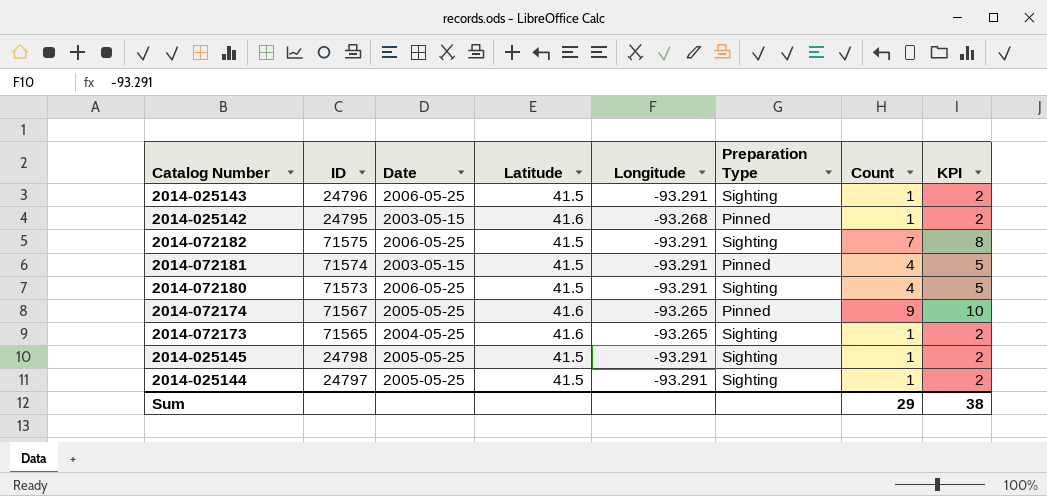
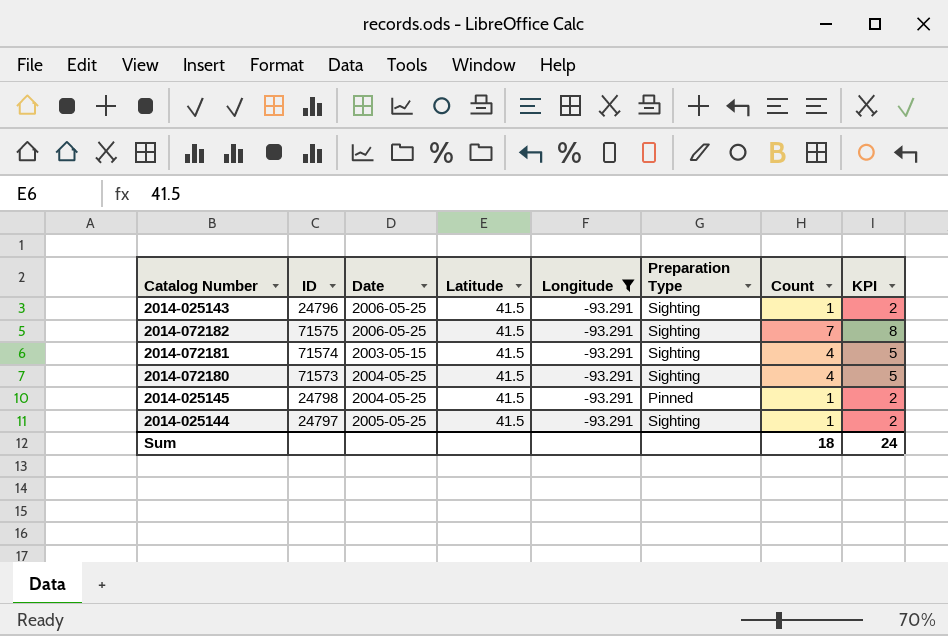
filter: none -> Longitude = -93.291
2014-072181 | Preparation Type: Pinned -> Sighting
2014-072180 | Date: 2006-05-25 -> 2004-05-25
2014-025145 | Date: 2005-05-25 -> 2004-05-25
2014-025145 | Preparation Type: Sighting -> Pinned
Sum | Count: 29 -> 18
Sum | KPI: 38 -> 24

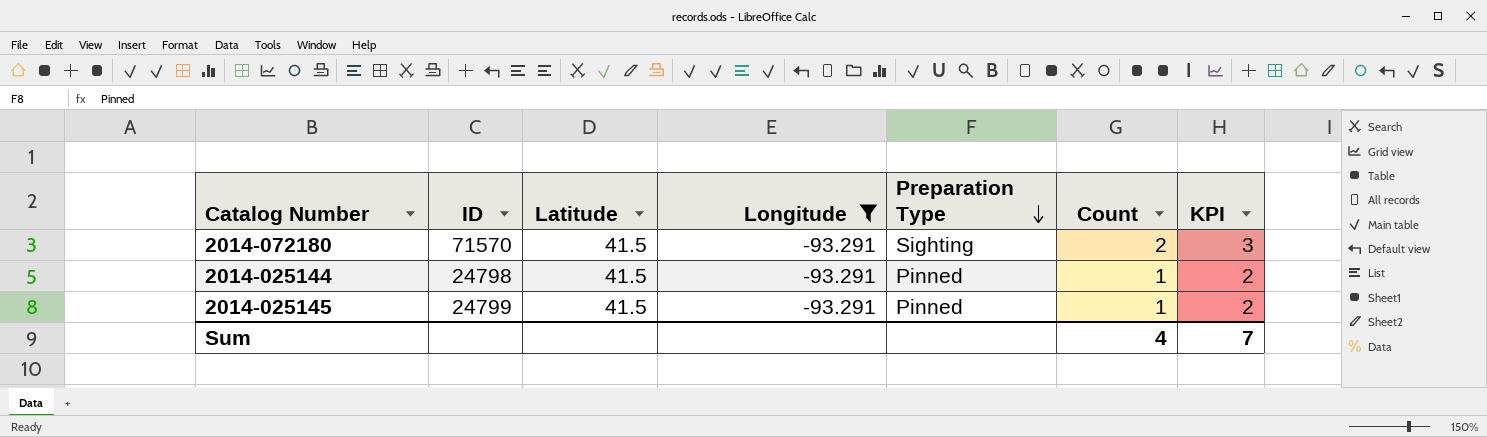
row order: none -> Preparation Type descending
column Date | position: 3 -> none
row 2014-025143: 24796 | 2006-05-25 | 41.5 | -93.291 | Sighting | 1 | 2 -> none
row 2014-072182: 71575 | 2006-05-25 | 41.5 | -93.291 | Sighting | 7 | 8 -> none
row 2014-072181: 71574 | 2003-05-15 | 41.5 | -93.291 | Sighting | 4 | 5 -> none
2014-072180 | ID: 71573 -> 71570
2014-072180 | Count: 4 -> 2
2014-072180 | KPI: 5 -> 3
2014-025144 | ID: 24797 -> 24798
2014-025144 | Preparation Type: Sighting -> Pinned
2014-025145 | ID: 24798 -> 24799
Sum | Count: 18 -> 4
Sum | KPI: 24 -> 7

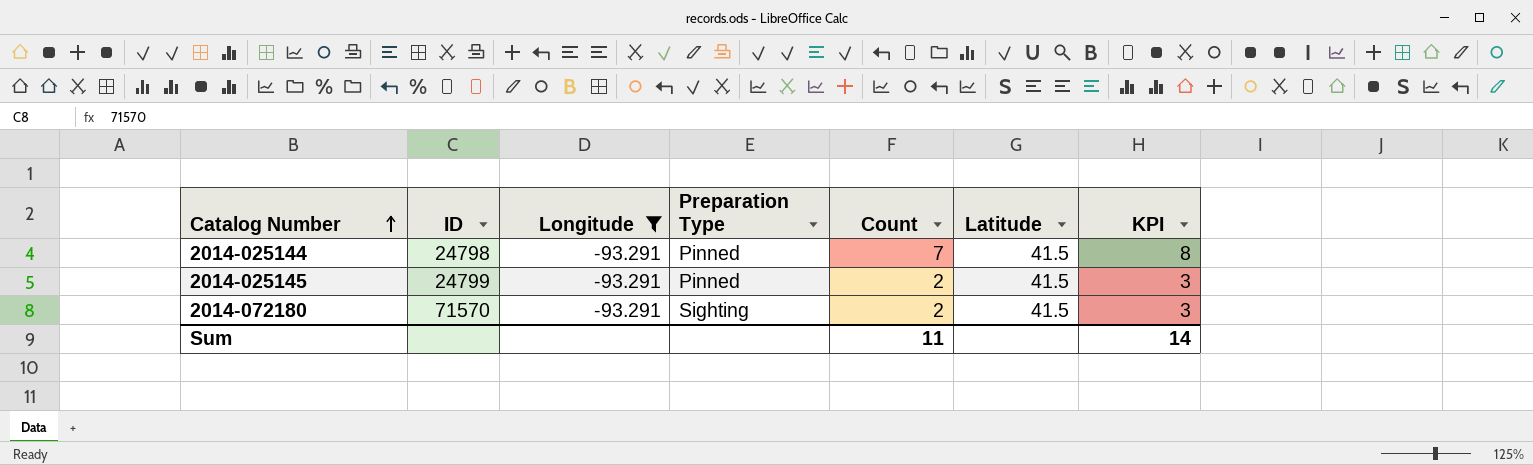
row order: Preparation Type descending -> Catalog Number ascending
column Latitude | position: 3 -> 6
2014-025144 | Count: 1 -> 7
2014-025144 | KPI: 2 -> 8
2014-025145 | Count: 1 -> 2
2014-025145 | KPI: 2 -> 3
Sum | Count: 4 -> 11
Sum | KPI: 7 -> 14

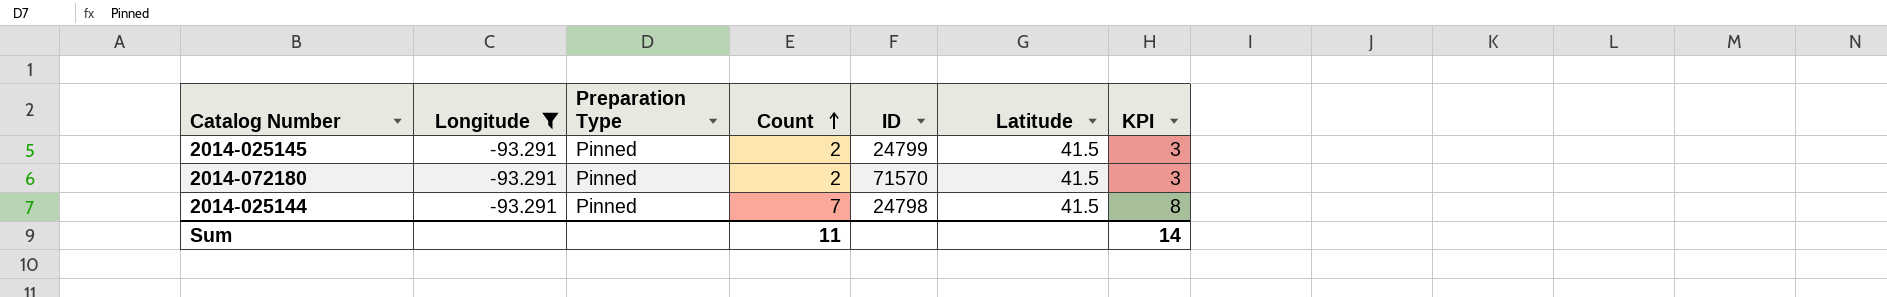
row order: Catalog Number ascending -> Count ascending
column ID | position: 2 -> 5
2014-072180 | Preparation Type: Sighting -> Pinned

